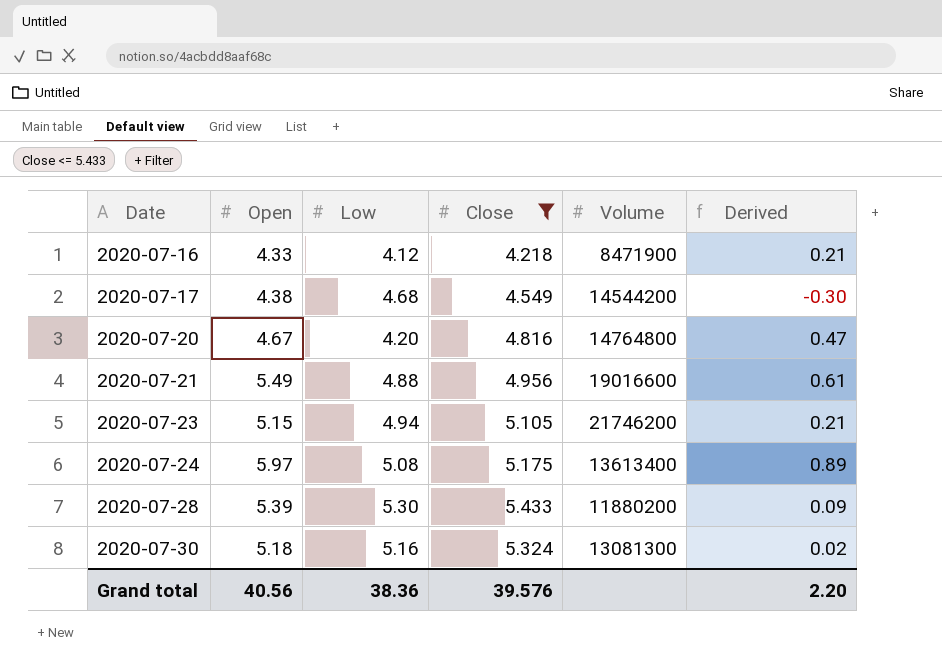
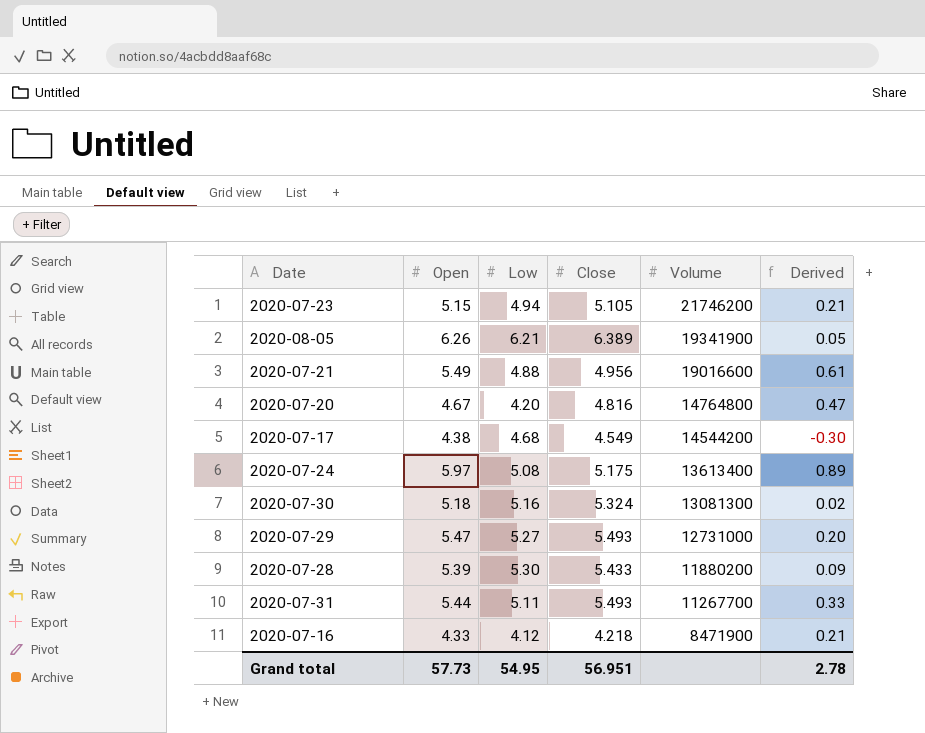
filter: Close <= 5.433 -> none
row order: Date ascending -> Volume descending
Grand total | Open: 40.56 -> 57.73
Grand total | Low: 38.36 -> 54.95
Grand total | Close: 39.576 -> 56.951
Grand total | Derived: 2.20 -> 2.78

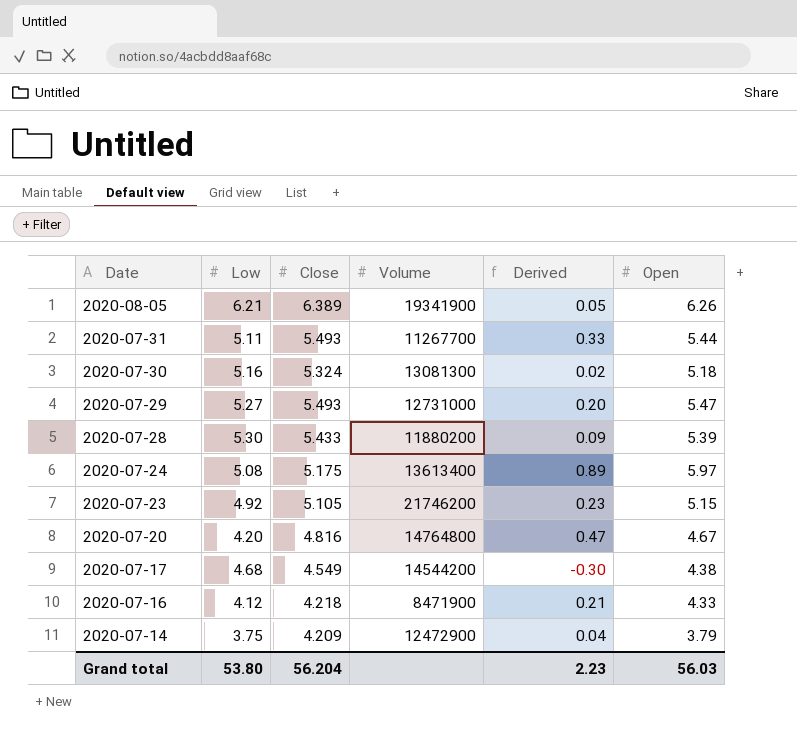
row order: Volume descending -> Date descending
column Open | position: 2 -> 6
row 2020-07-21: 5.49 | 4.88 | 4.956 | 19016600 | 0.61 -> none
2020-07-23 | Low: 4.94 -> 4.92
2020-07-23 | Derived: 0.21 -> 0.23
row 2020-07-14: none -> 3.75 | 4.209 | 12472900 | 0.04 | 3.79
Grand total | Low: 54.95 -> 53.80
Grand total | Close: 56.951 -> 56.204
Grand total | Derived: 2.78 -> 2.23
Grand total | Open: 57.73 -> 56.03

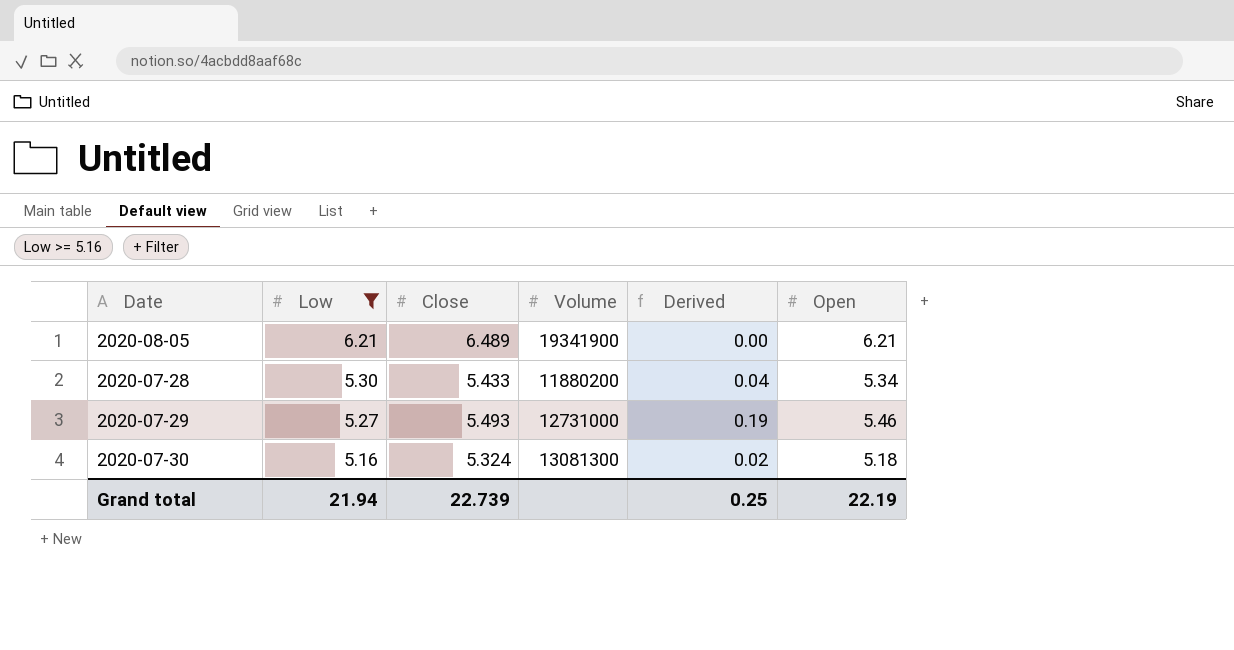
filter: none -> Low >= 5.16
row order: Date descending -> Low descending
2020-08-05 | Close: 6.389 -> 6.489
2020-08-05 | Derived: 0.05 -> 0.00
2020-08-05 | Open: 6.26 -> 6.21
2020-07-28 | Derived: 0.09 -> 0.04
2020-07-28 | Open: 5.39 -> 5.34
2020-07-29 | Derived: 0.20 -> 0.19
2020-07-29 | Open: 5.47 -> 5.46
Grand total | Low: 53.80 -> 21.94
Grand total | Close: 56.204 -> 22.739
Grand total | Derived: 2.23 -> 0.25
Grand total | Open: 56.03 -> 22.19

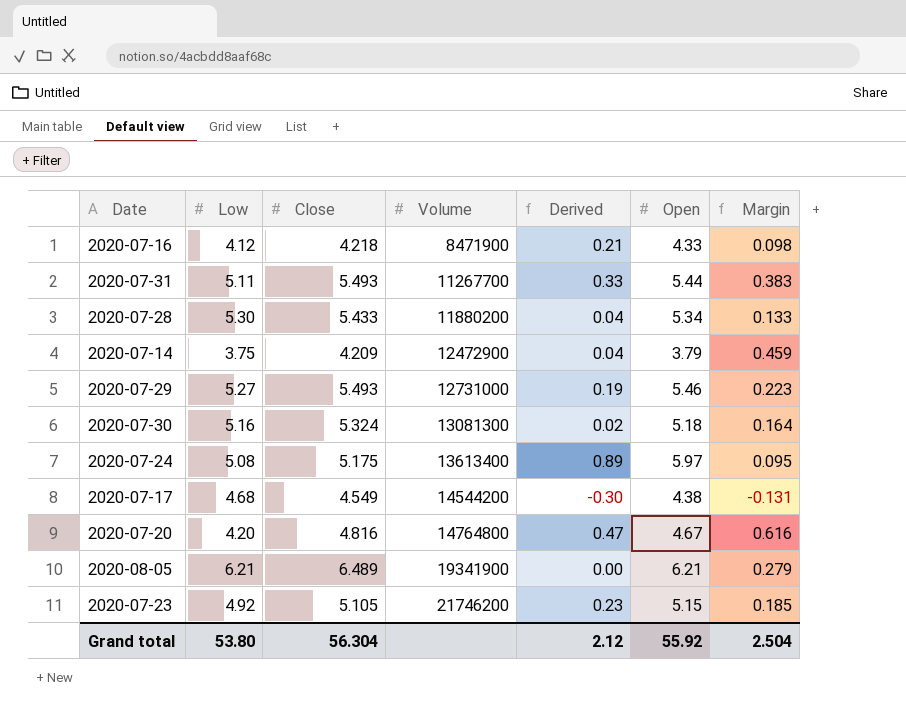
filter: Low >= 5.16 -> none
row order: Low descending -> Volume ascending
column Margin | formula: none -> [Close] - [Low]
Grand total | Low: 21.94 -> 53.80
Grand total | Close: 22.739 -> 56.304
Grand total | Derived: 0.25 -> 2.12
Grand total | Open: 22.19 -> 55.92

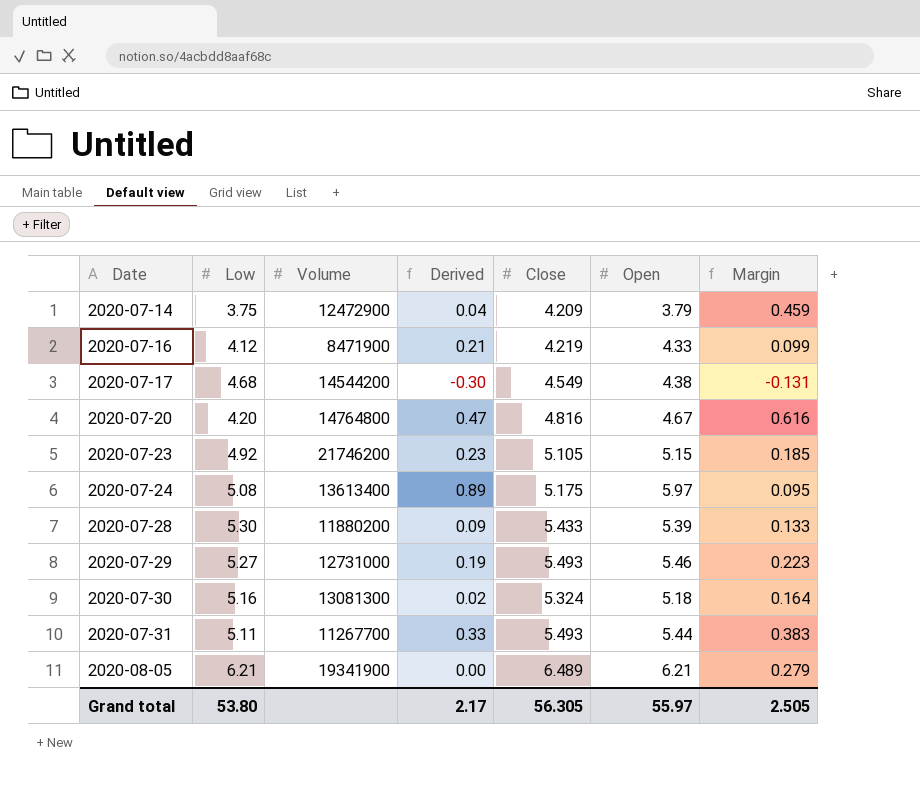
row order: Volume ascending -> Date ascending
column Close | position: 3 -> 5
2020-07-16 | Close: 4.218 -> 4.219
2020-07-16 | Margin: 0.098 -> 0.099
2020-07-28 | Derived: 0.04 -> 0.09
2020-07-28 | Open: 5.34 -> 5.39
Grand total | Derived: 2.12 -> 2.17
Grand total | Close: 56.304 -> 56.305
Grand total | Open: 55.92 -> 55.97
Grand total | Margin: 2.504 -> 2.505

